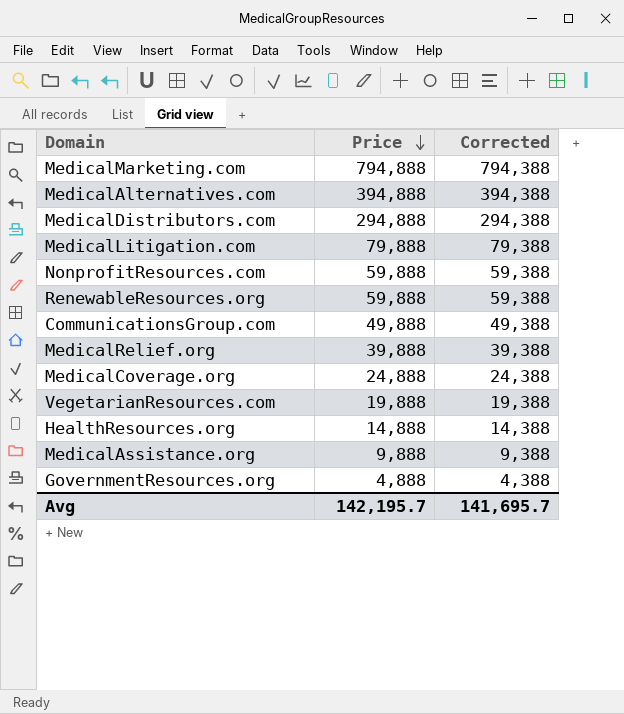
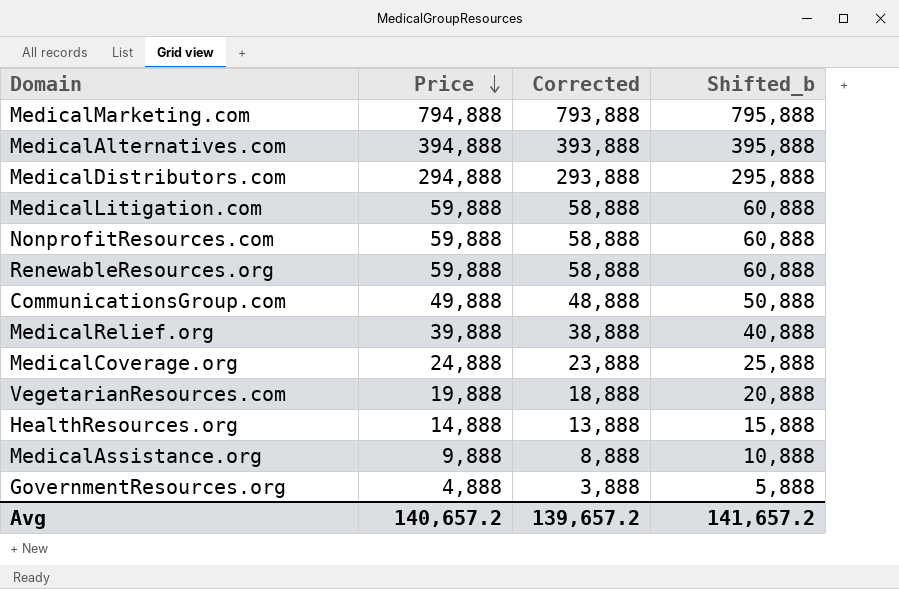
column Corrected | formula: [Price] - 500 -> [Price] - 1000
column Shifted_b | formula: none -> [Price] + 1000
MedicalLitigation.com | Price: 79,888 -> 59,888
Avg | Price: 142,195.7 -> 140,657.2
Avg | Corrected: 141,695.7 -> 139,657.2

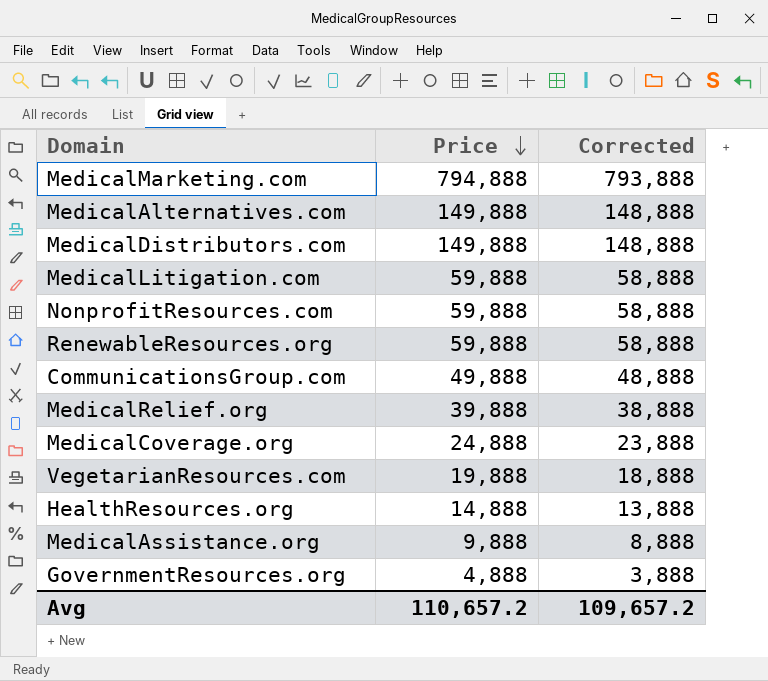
column Shifted_b | formula: [Price] + 1000 -> none
MedicalAlternatives.com | Price: 394,888 -> 149,888
MedicalAlternatives.com | Corrected: 393,888 -> 148,888
MedicalDistributors.com | Price: 294,888 -> 149,888
MedicalDistributors.com | Corrected: 293,888 -> 148,888
Avg | Price: 140,657.2 -> 110,657.2
Avg | Corrected: 139,657.2 -> 109,657.2

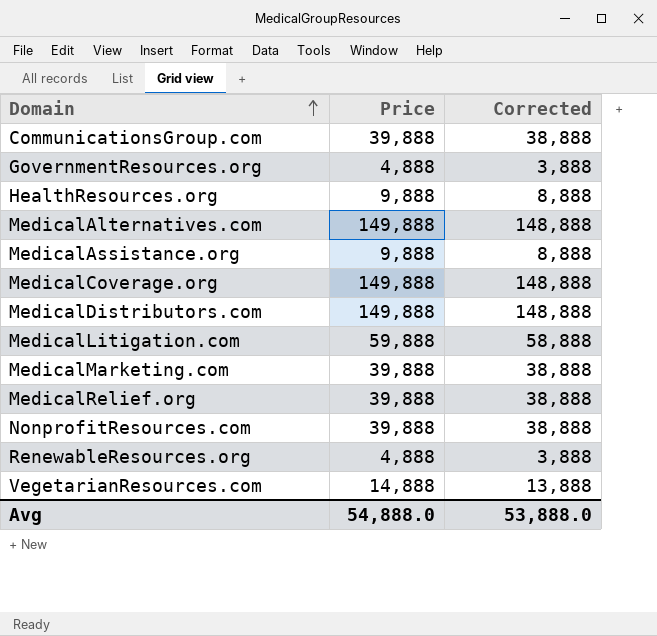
row order: Price descending -> Domain ascending
CommunicationsGroup.com | Price: 49,888 -> 39,888
CommunicationsGroup.com | Corrected: 48,888 -> 38,888
HealthResources.org | Price: 14,888 -> 9,888
HealthResources.org | Corrected: 13,888 -> 8,888
MedicalCoverage.org | Price: 24,888 -> 149,888
MedicalCoverage.org | Corrected: 23,888 -> 148,888
MedicalMarketing.com | Price: 794,888 -> 39,888
MedicalMarketing.com | Corrected: 793,888 -> 38,888
NonprofitResources.com | Price: 59,888 -> 39,888
NonprofitResources.com | Corrected: 58,888 -> 38,888
RenewableResources.org | Price: 59,888 -> 4,888
RenewableResources.org | Corrected: 58,888 -> 3,888
VegetarianResources.com | Price: 19,888 -> 14,888
VegetarianResources.com | Corrected: 18,888 -> 13,888
Avg | Price: 110,657.2 -> 54,888.0
Avg | Corrected: 109,657.2 -> 53,888.0

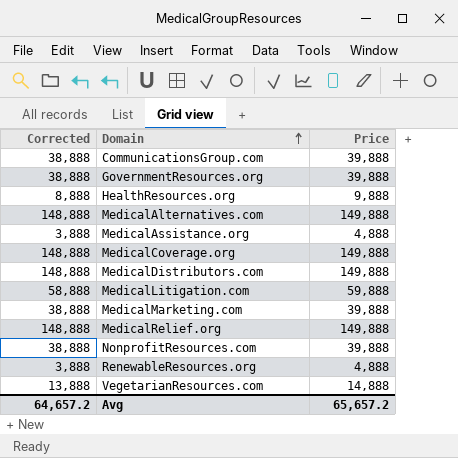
column Corrected | position: 3 -> 1
GovernmentResources.org | Corrected: 3,888 -> 38,888
GovernmentResources.org | Price: 4,888 -> 39,888
MedicalAssistance.org | Corrected: 8,888 -> 3,888
MedicalAssistance.org | Price: 9,888 -> 4,888
MedicalRelief.org | Corrected: 38,888 -> 148,888
MedicalRelief.org | Price: 39,888 -> 149,888
Avg | Corrected: 53,888.0 -> 64,657.2
Avg | Price: 54,888.0 -> 65,657.2

